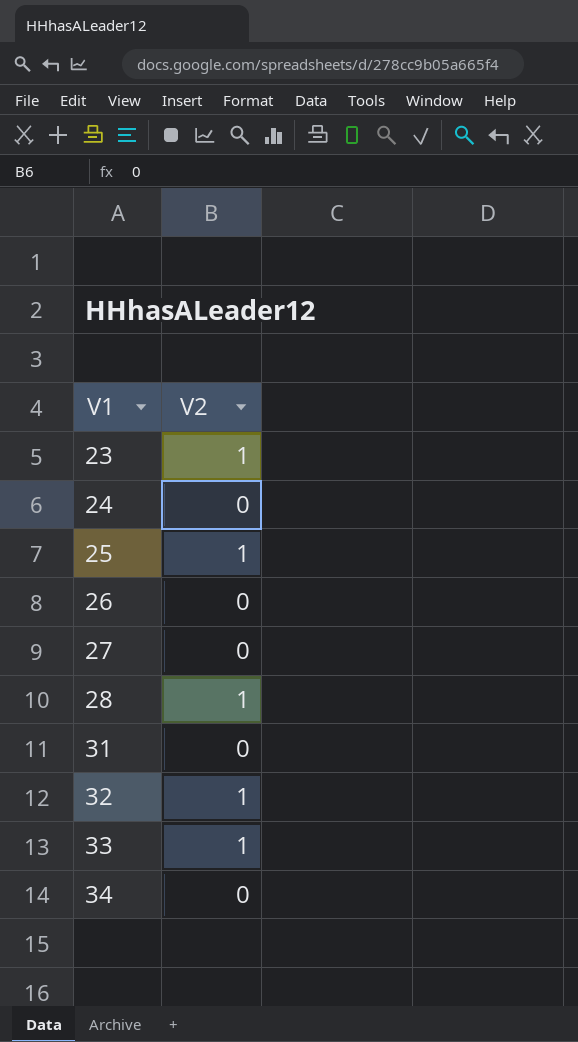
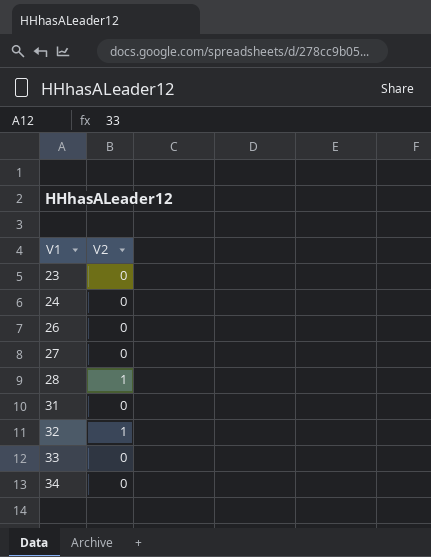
row 25: 1 -> none
23 | V2: 1 -> 0
33 | V2: 1 -> 0

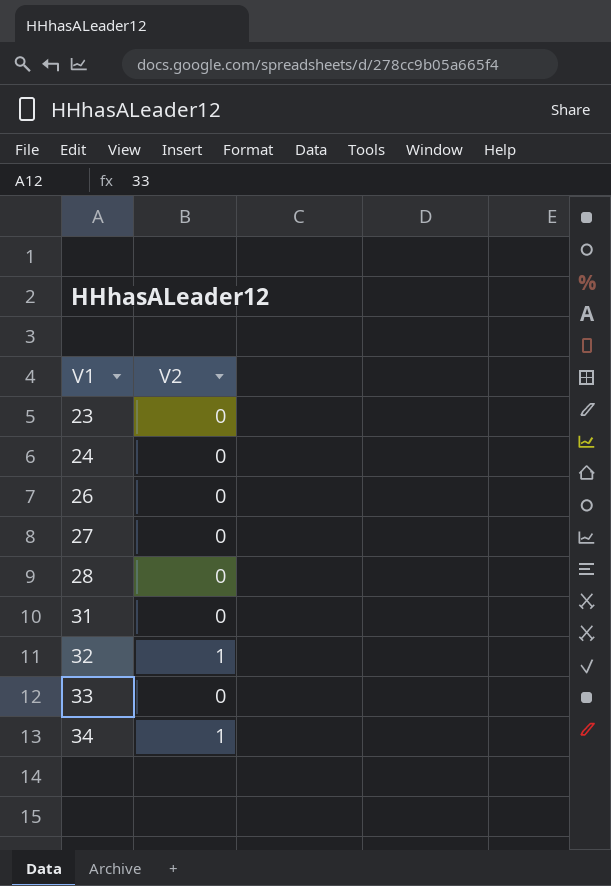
28 | V2: 1 -> 0
34 | V2: 0 -> 1

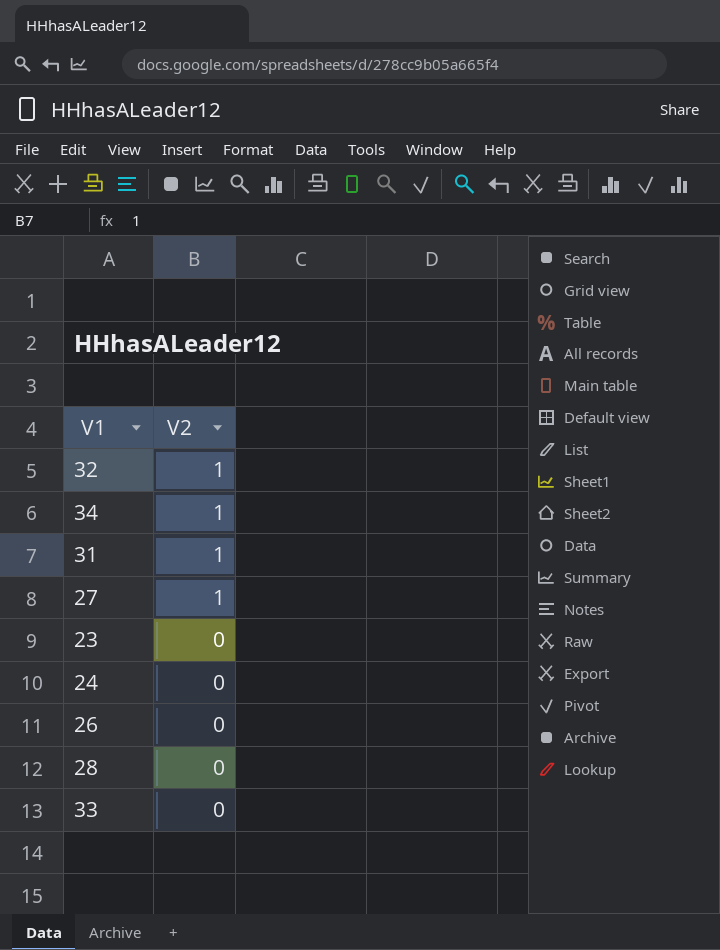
row order: V1 ascending -> V2 descending
31 | V2: 0 -> 1
27 | V2: 0 -> 1

